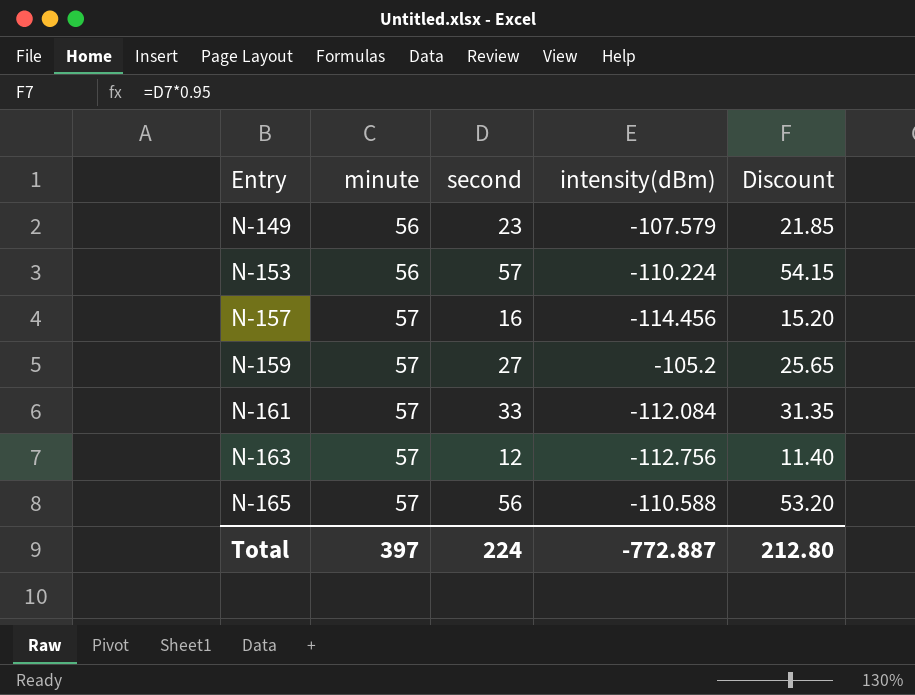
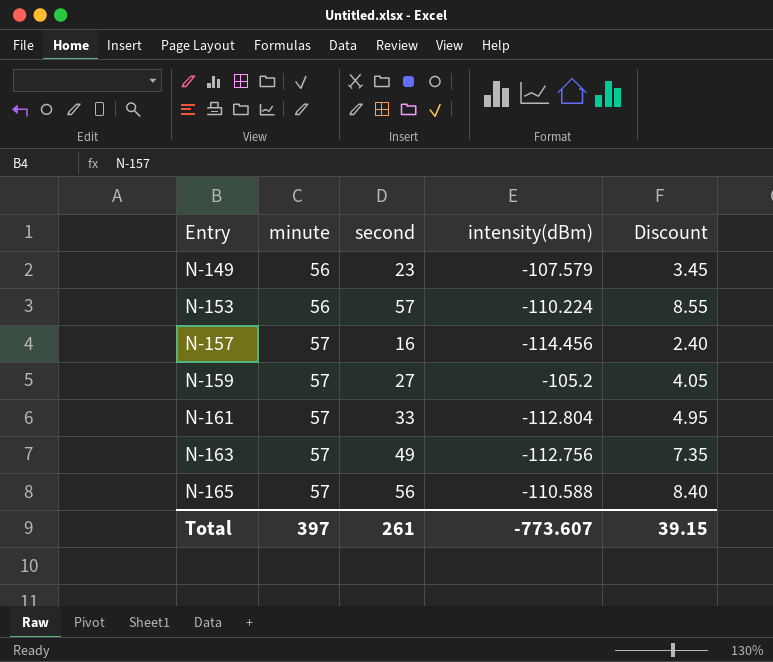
column Discount | formula: [second] * 0.95 -> [second] * 0.15
N-161 | intensity(dBm): -112.084 -> -112.804
N-163 | second: 12 -> 49
Total | second: 224 -> 261
Total | intensity(dBm): -772.887 -> -773.607
Total | Discount: 212.80 -> 39.15

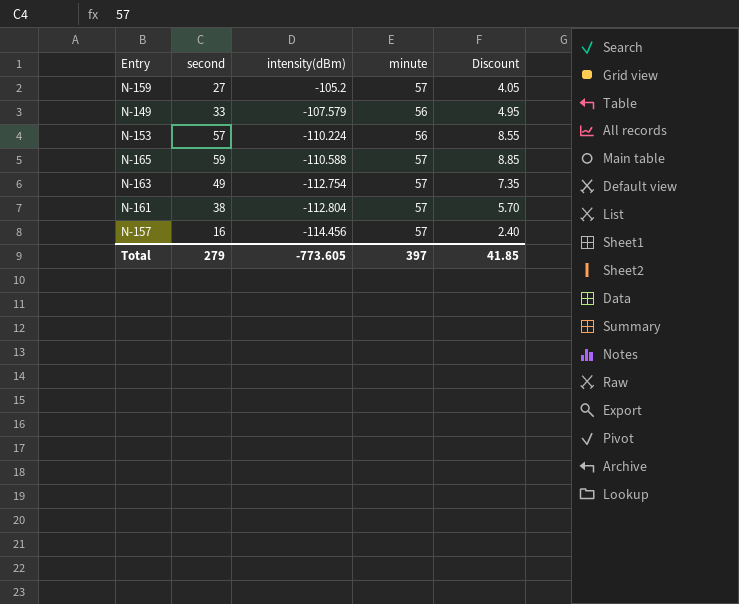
row order: Entry ascending -> intensity(dBm) descending
column minute | position: 2 -> 4
N-149 | second: 23 -> 33
N-149 | Discount: 3.45 -> 4.95
N-165 | second: 56 -> 59
N-165 | Discount: 8.40 -> 8.85
N-163 | intensity(dBm): -112.756 -> -112.754
N-161 | second: 33 -> 38
N-161 | Discount: 4.95 -> 5.70
Total | second: 261 -> 279
Total | intensity(dBm): -773.607 -> -773.605
Total | Discount: 39.15 -> 41.85

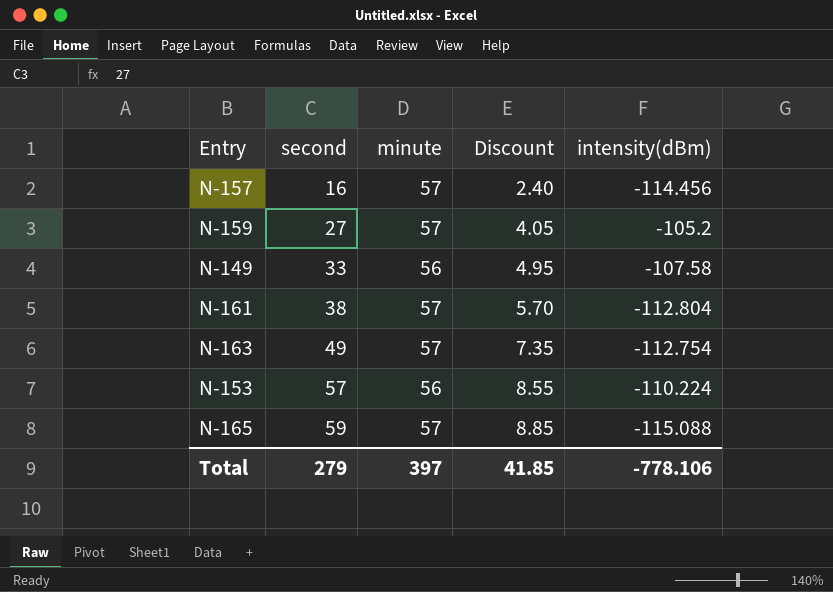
row order: intensity(dBm) descending -> second ascending
column intensity(dBm) | position: 3 -> 5
N-149 | intensity(dBm): -107.579 -> -107.58
N-165 | intensity(dBm): -110.588 -> -115.088
Total | intensity(dBm): -773.605 -> -778.106

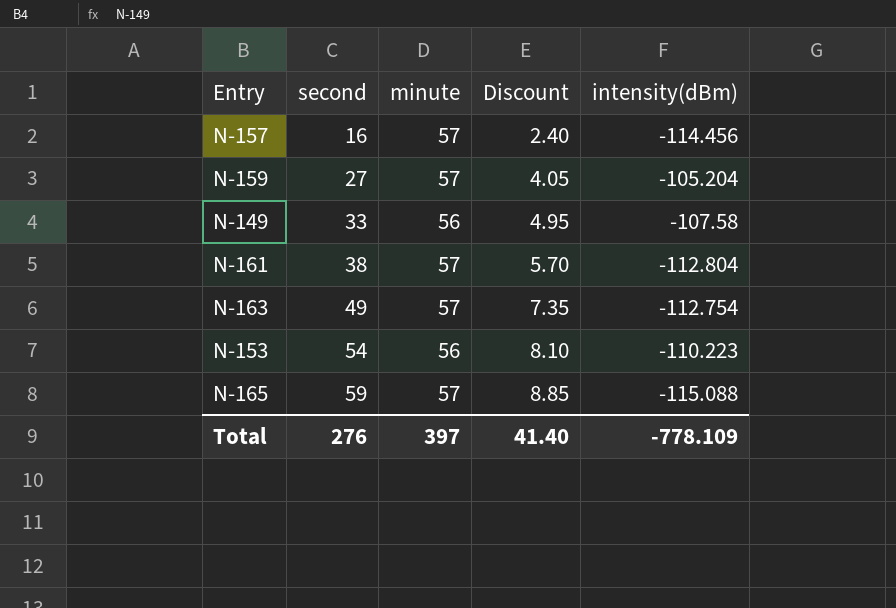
N-159 | intensity(dBm): -105.2 -> -105.204
N-153 | second: 57 -> 54
N-153 | Discount: 8.55 -> 8.10
N-153 | intensity(dBm): -110.224 -> -110.223
Total | second: 279 -> 276
Total | Discount: 41.85 -> 41.40
Total | intensity(dBm): -778.106 -> -778.109

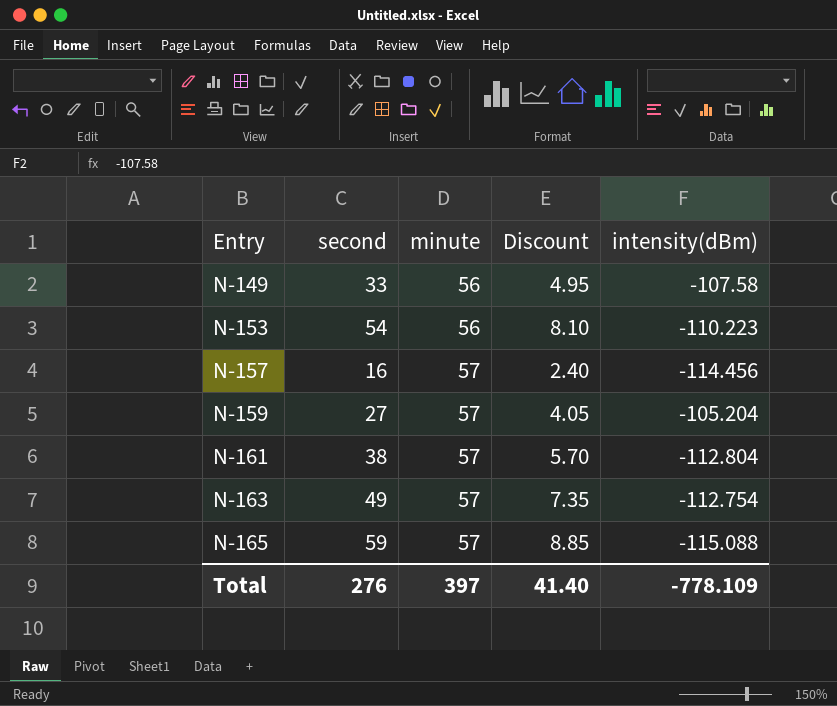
row order: second ascending -> Entry ascending

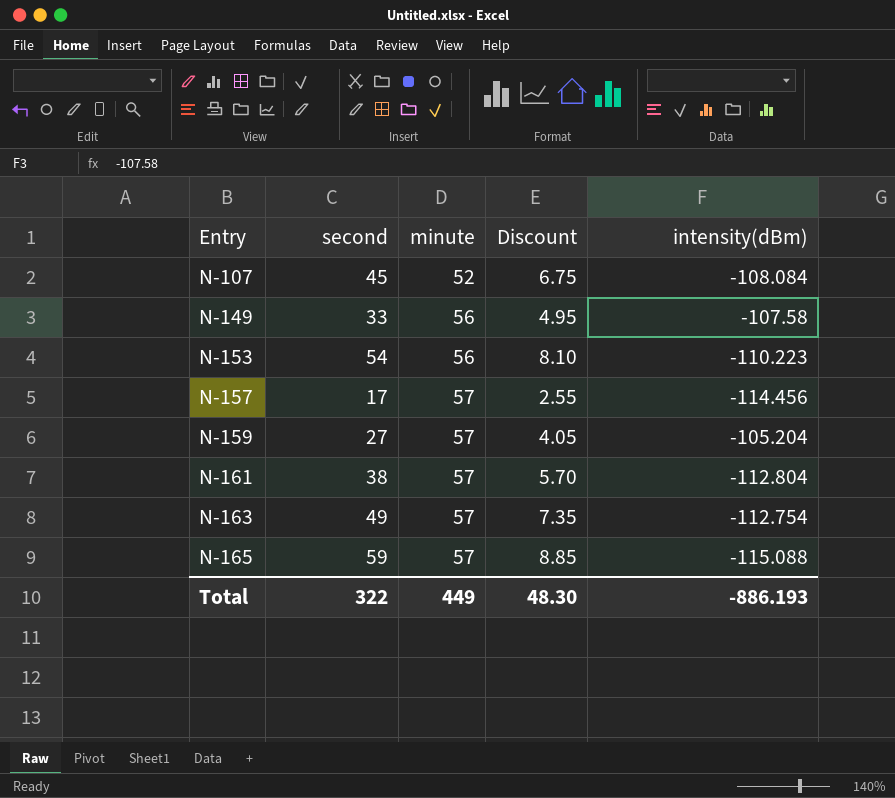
row N-107: none -> 45 | 52 | 6.75 | -108.084
N-157 | second: 16 -> 17
N-157 | Discount: 2.40 -> 2.55
Total | second: 276 -> 322
Total | minute: 397 -> 449
Total | Discount: 41.40 -> 48.30
Total | intensity(dBm): -778.109 -> -886.193

